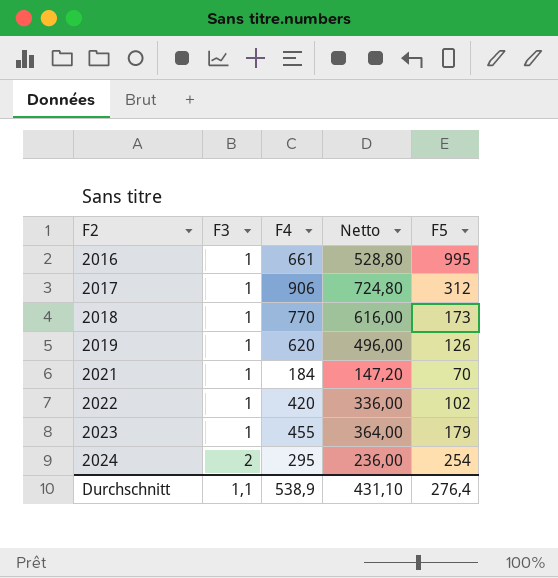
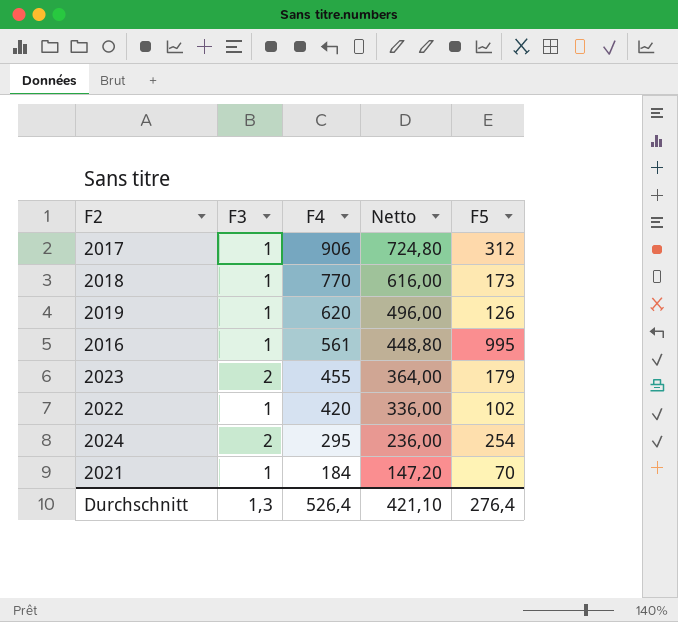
row order: F2 ascending -> F4 descending
2016 | F4: 661 -> 561
2016 | Netto: 528,80 -> 448,80
2023 | F3: 1 -> 2
Durchschnitt | F3: 1,1 -> 1,3
Durchschnitt | F4: 538,9 -> 526,4
Durchschnitt | Netto: 431,10 -> 421,10

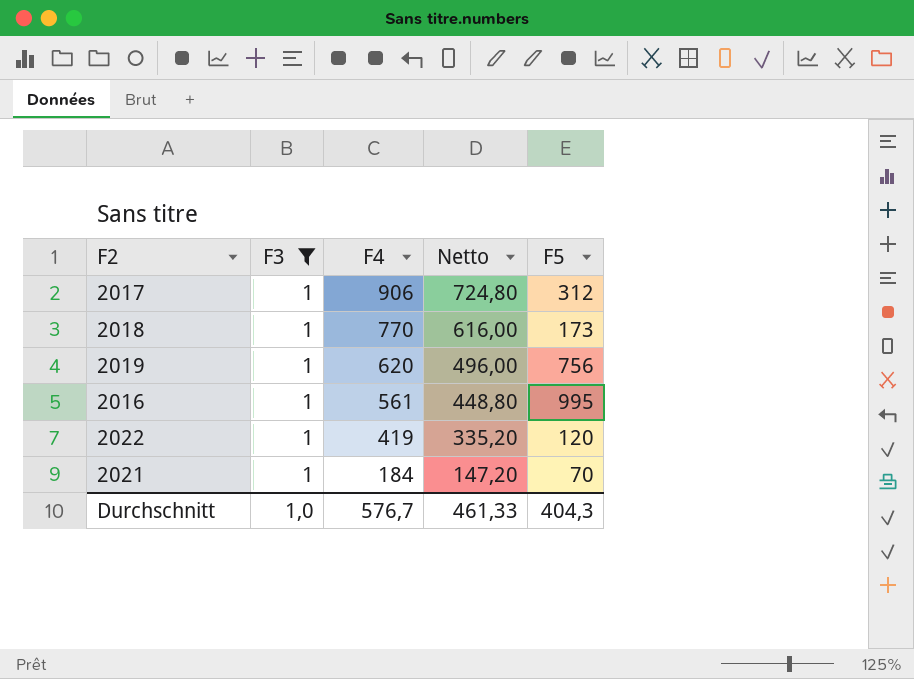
filter: none -> F3 = 1
2019 | F5: 126 -> 756
2022 | F4: 420 -> 419
2022 | Netto: 336,00 -> 335,20
2022 | F5: 102 -> 120
Durchschnitt | F3: 1,3 -> 1,0
Durchschnitt | F4: 526,4 -> 576,7
Durchschnitt | Netto: 421,10 -> 461,33
Durchschnitt | F5: 276,4 -> 404,3

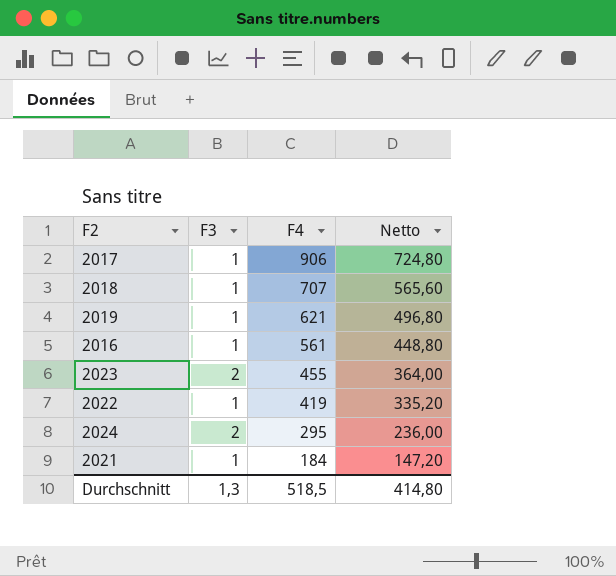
filter: F3 = 1 -> none
column F5 | position: 5 -> none
2018 | F4: 770 -> 707
2018 | Netto: 616,00 -> 565,60
2019 | F4: 620 -> 621
2019 | Netto: 496,00 -> 496,80
Durchschnitt | F3: 1,0 -> 1,3
Durchschnitt | F4: 576,7 -> 518,5
Durchschnitt | Netto: 461,33 -> 414,80

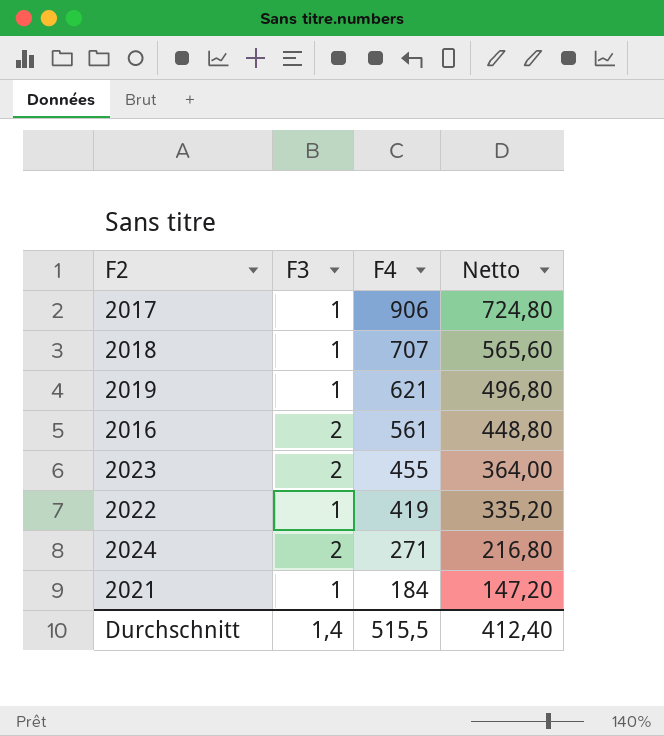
2016 | F3: 1 -> 2
2024 | F4: 295 -> 271
2024 | Netto: 236,00 -> 216,80
Durchschnitt | F3: 1,3 -> 1,4
Durchschnitt | F4: 518,5 -> 515,5
Durchschnitt | Netto: 414,80 -> 412,40

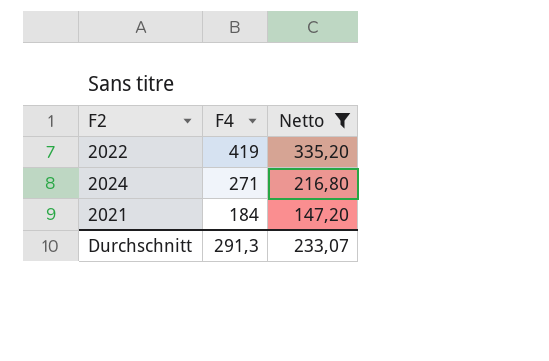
filter: none -> Netto <= 335,20
column F3 | position: 2 -> none
Durchschnitt | F4: 515,5 -> 291,3
Durchschnitt | Netto: 412,40 -> 233,07

